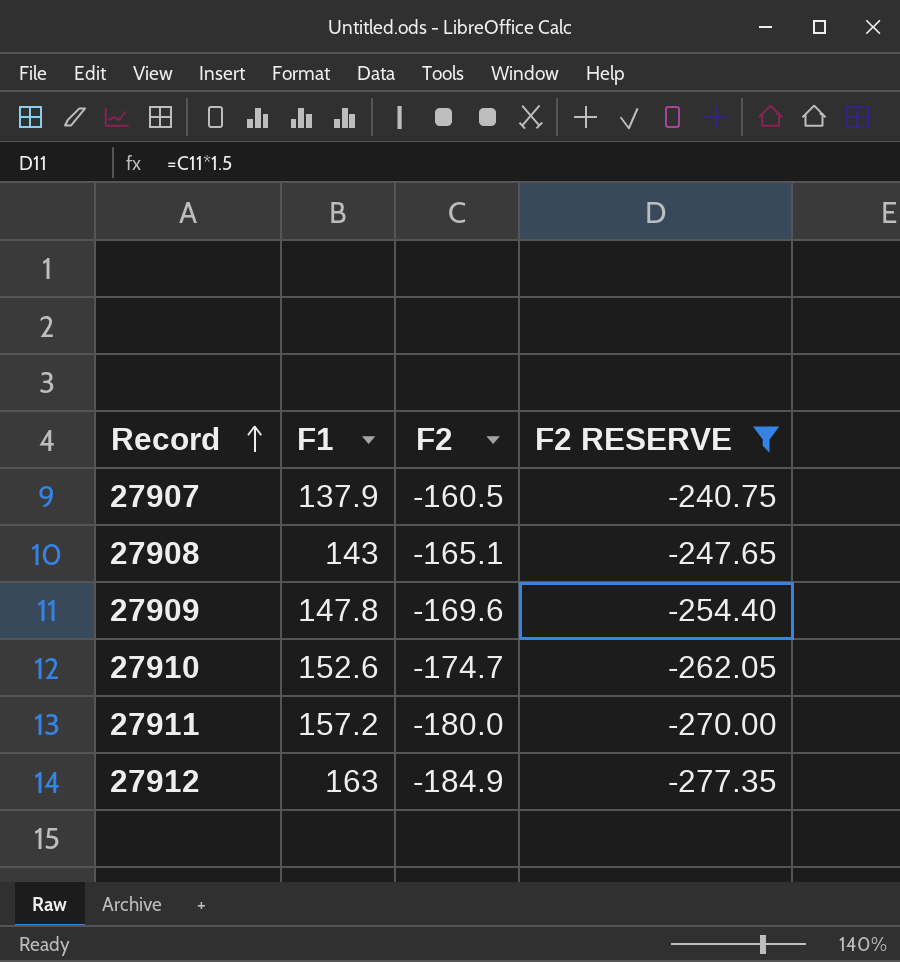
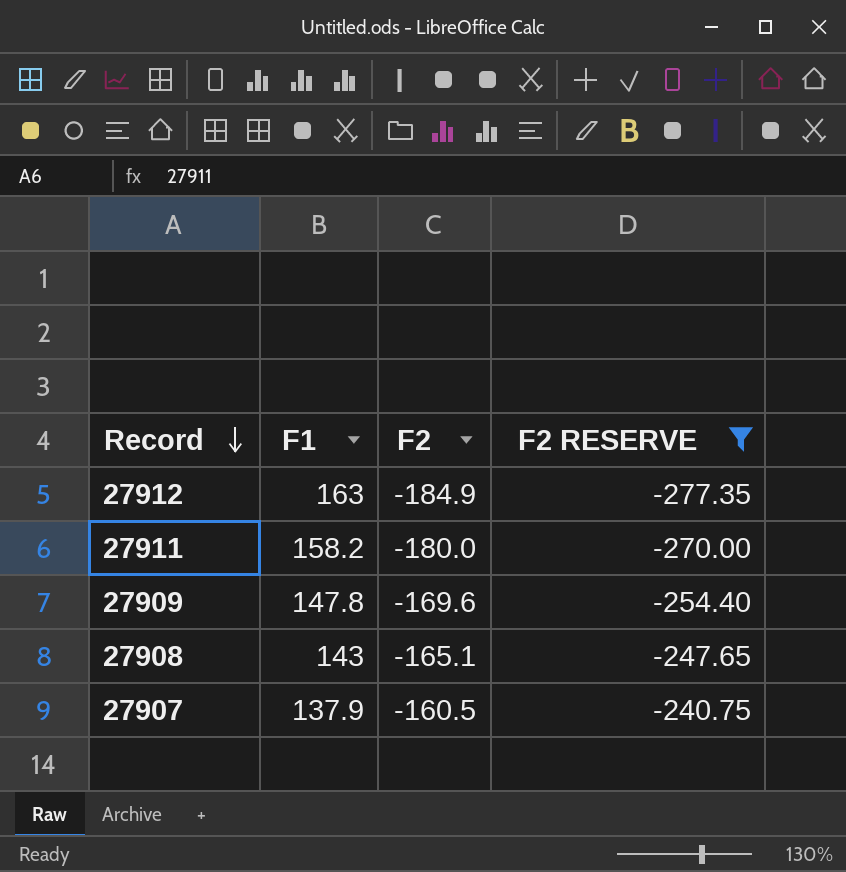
row order: Record ascending -> Record descending
row 27910: 152.6 | -174.7 | -262.05 -> none
27911 | F1: 157.2 -> 158.2

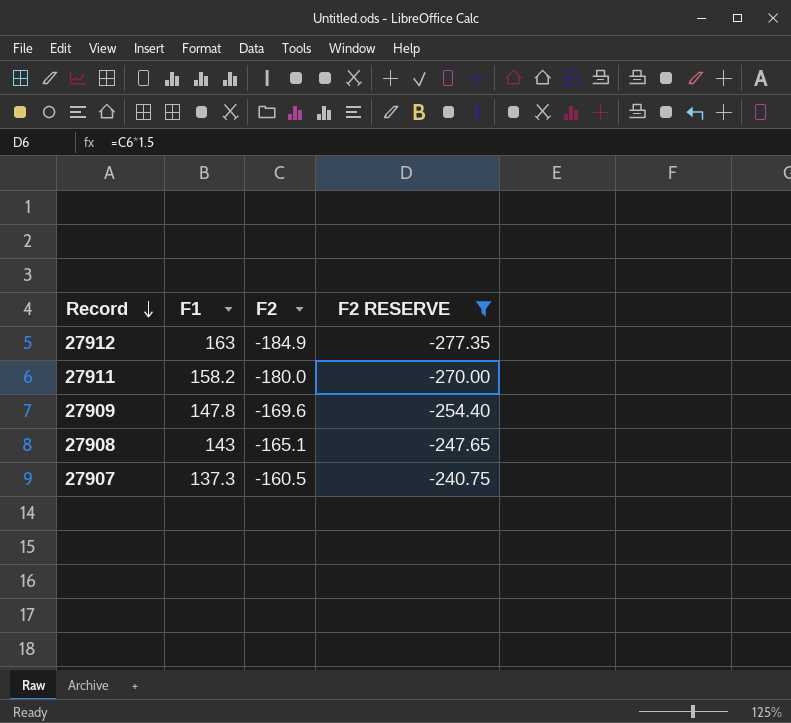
27907 | F1: 137.9 -> 137.3

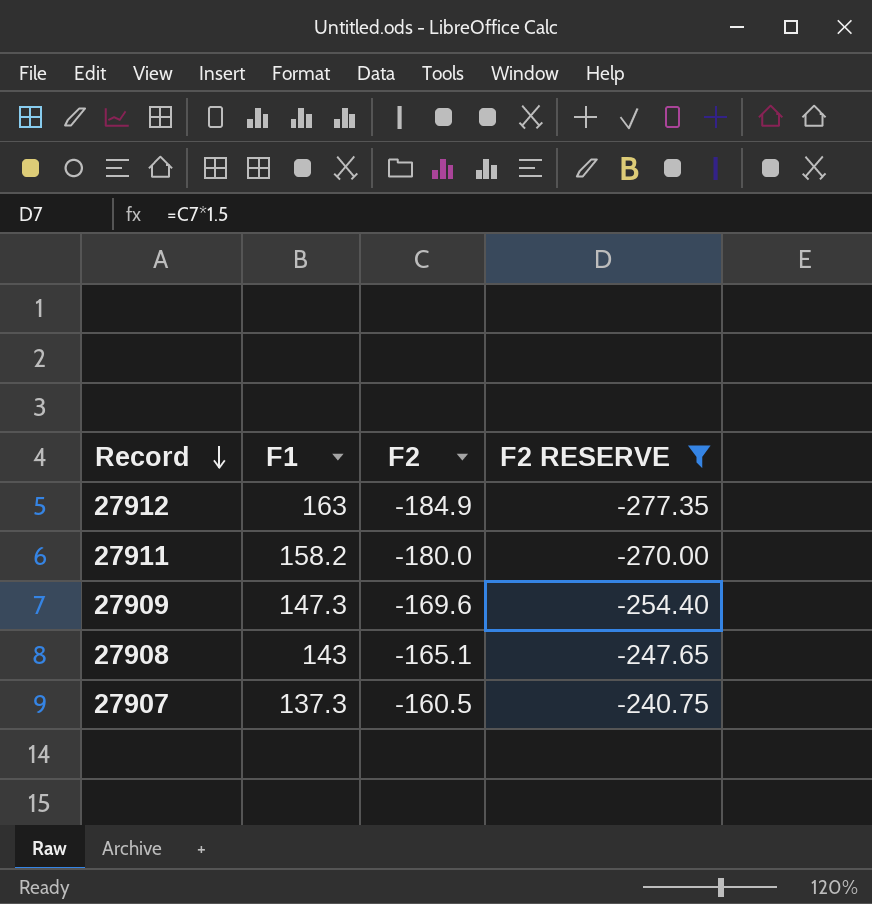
27909 | F1: 147.8 -> 147.3

